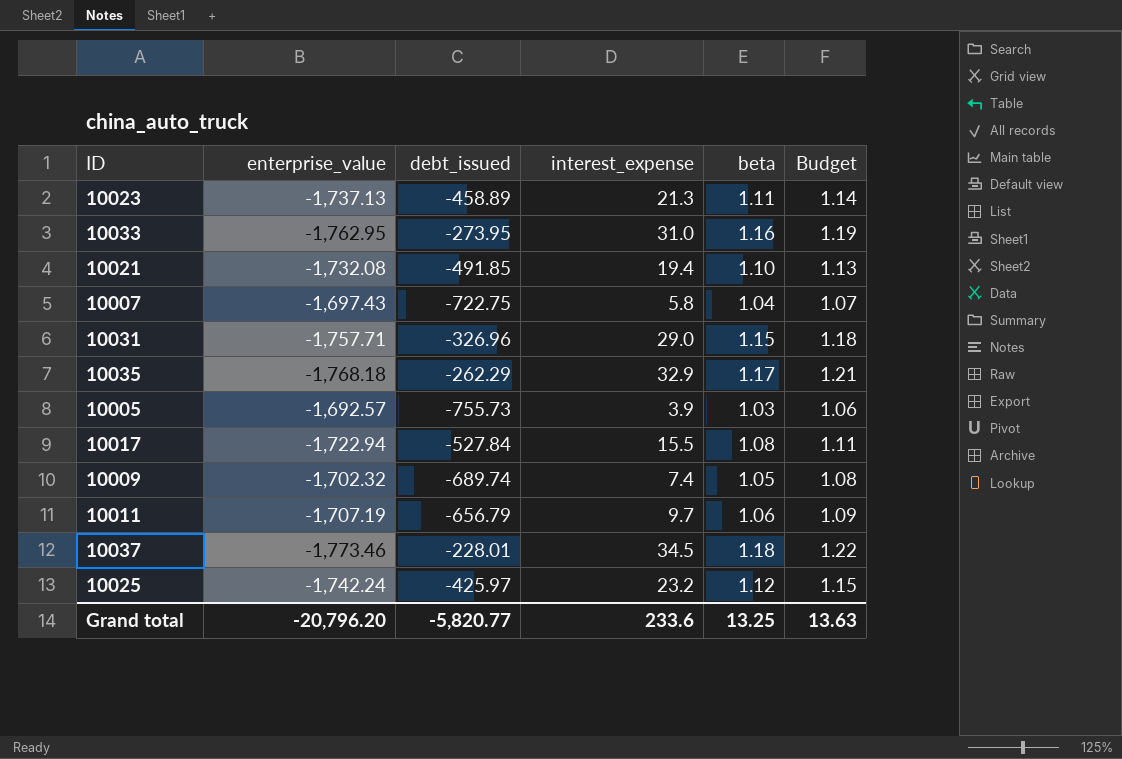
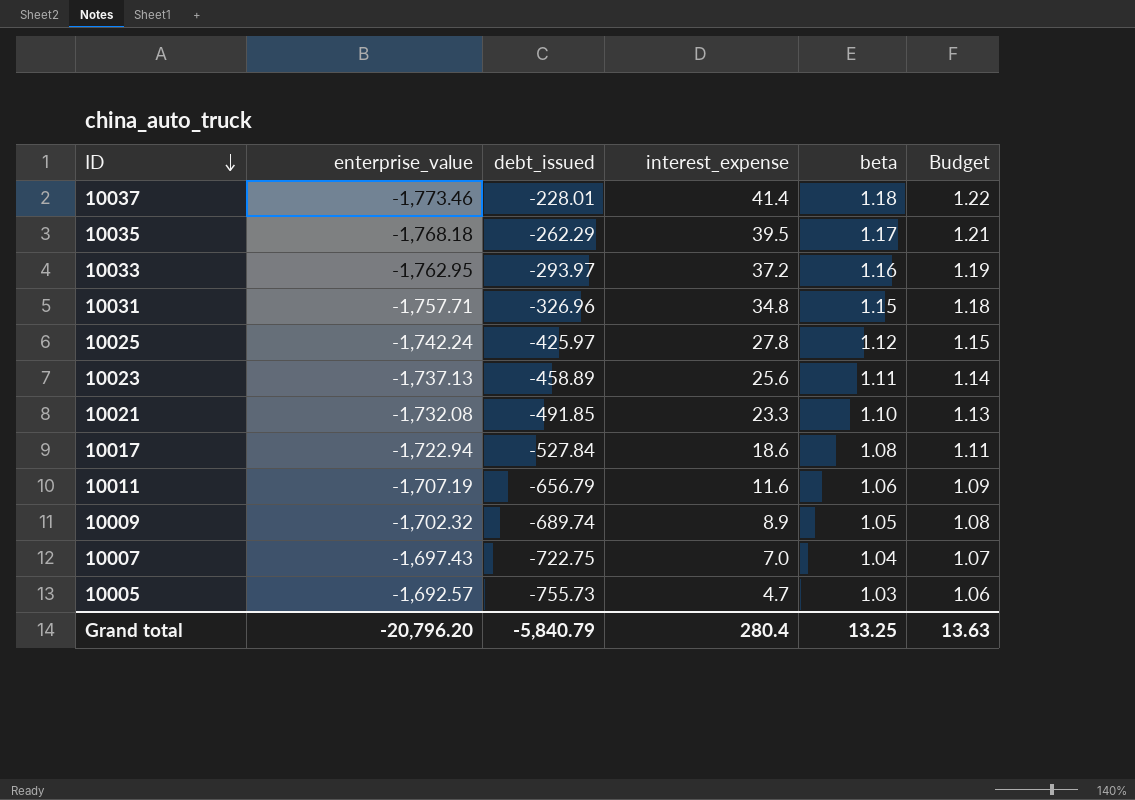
row order: none -> ID descending
10037 | interest_expense: 34.5 -> 41.4
10035 | interest_expense: 32.9 -> 39.5
10033 | debt_issued: -273.95 -> -293.97
10033 | interest_expense: 31.0 -> 37.2
10031 | interest_expense: 29.0 -> 34.8
10025 | interest_expense: 23.2 -> 27.8
10023 | interest_expense: 21.3 -> 25.6
10021 | interest_expense: 19.4 -> 23.3
10017 | interest_expense: 15.5 -> 18.6
10011 | interest_expense: 9.7 -> 11.6
10009 | interest_expense: 7.4 -> 8.9
10007 | interest_expense: 5.8 -> 7.0
10005 | interest_expense: 3.9 -> 4.7
Grand total | debt_issued: -5,820.77 -> -5,840.79
Grand total | interest_expense: 233.6 -> 280.4

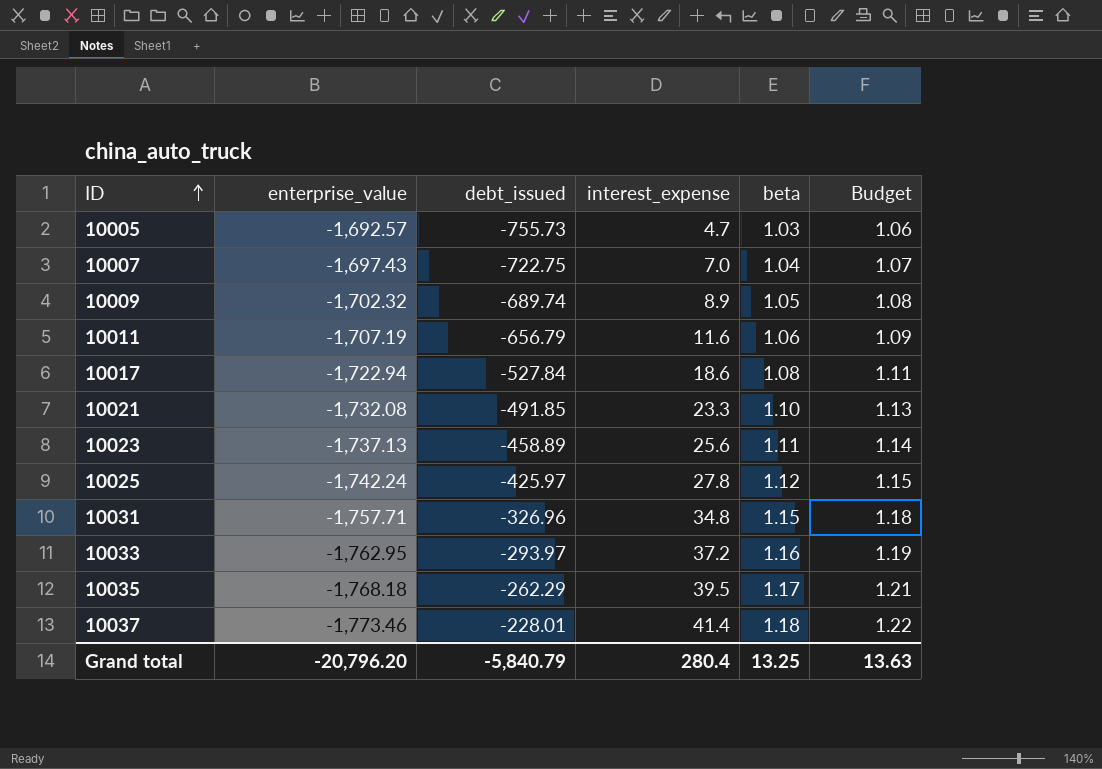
row order: ID descending -> ID ascending

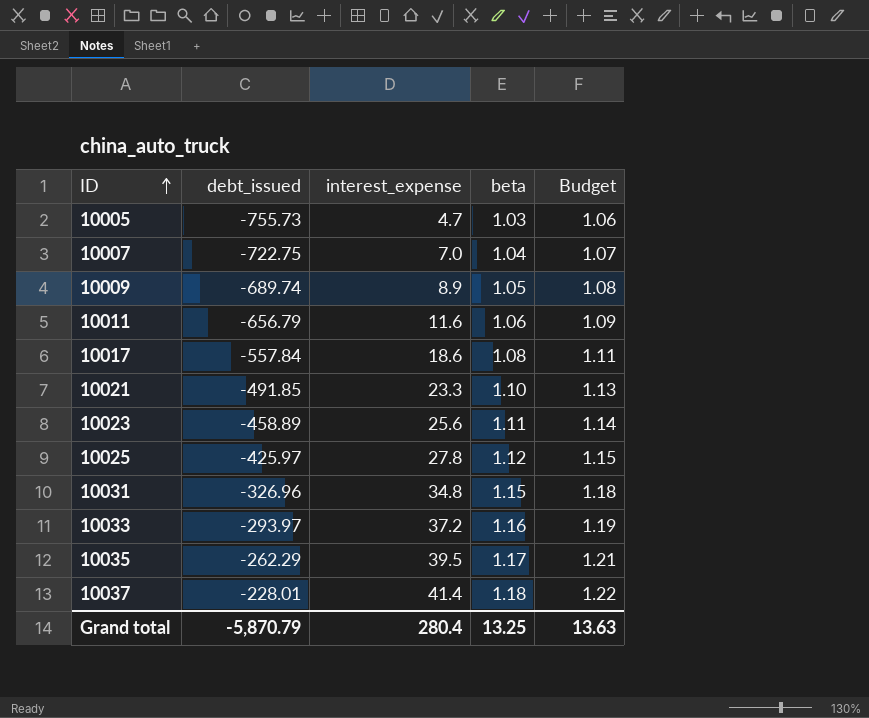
column enterprise_value | position: 2 -> none
10017 | debt_issued: -527.84 -> -557.84
Grand total | debt_issued: -5,840.79 -> -5,870.79

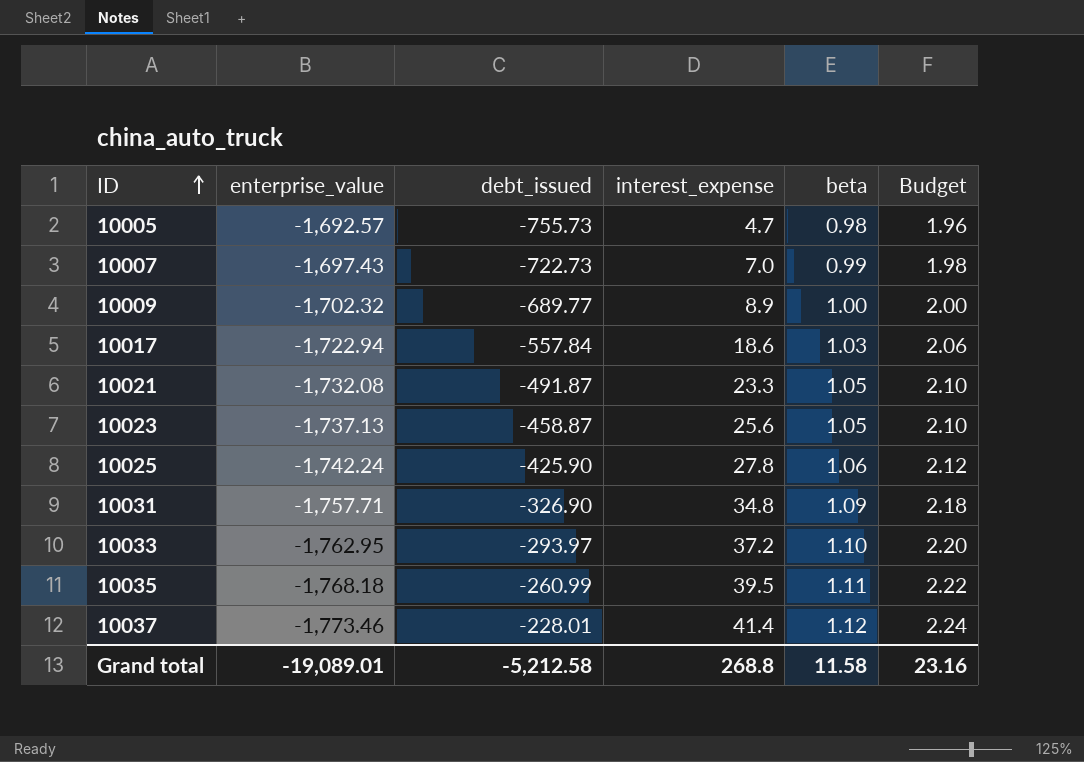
column enterprise_value | position: none -> 2
column Budget | formula: [beta] * 1.03 -> [beta] * 2
row 10011: -656.79 | 11.6 | 1.06 | 1.09 -> none
10005 | beta: 1.03 -> 0.98
10007 | debt_issued: -722.75 -> -722.73
10007 | beta: 1.04 -> 0.99
10009 | debt_issued: -689.74 -> -689.77
10009 | beta: 1.05 -> 1.00
10017 | beta: 1.08 -> 1.03
10021 | debt_issued: -491.85 -> -491.87
10021 | beta: 1.10 -> 1.05
10023 | debt_issued: -458.89 -> -458.87
10023 | beta: 1.11 -> 1.05
10025 | debt_issued: -425.97 -> -425.90
10025 | beta: 1.12 -> 1.06
10031 | debt_issued: -326.96 -> -326.90
10031 | beta: 1.15 -> 1.09
10033 | beta: 1.16 -> 1.10
10035 | debt_issued: -262.29 -> -260.99
10035 | beta: 1.17 -> 1.11
10037 | beta: 1.18 -> 1.12
Grand total | debt_issued: -5,870.79 -> -5,212.58
Grand total | interest_expense: 280.4 -> 268.8
Grand total | beta: 13.25 -> 11.58
Grand total | Budget: 13.63 -> 23.16

